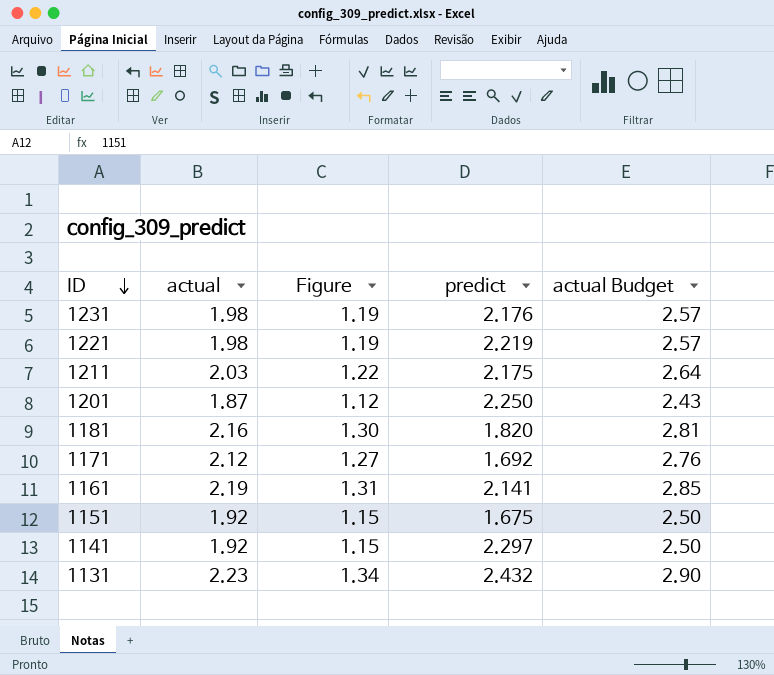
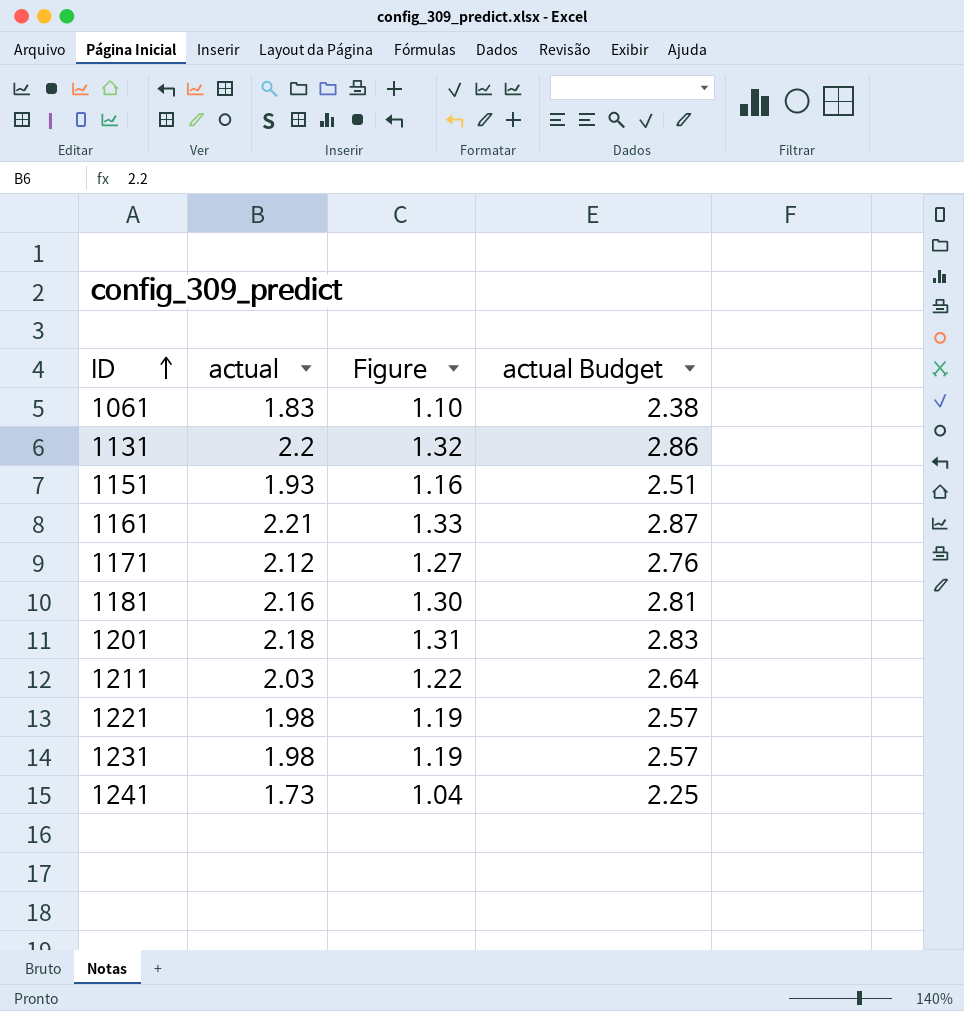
row order: ID descending -> ID ascending
column predict | position: 4 -> none
row 1141: 1.92 | 1.15 | 2.297 | 2.50 -> none
row 1061: none -> 1.83 | 1.10 | 2.38
1131 | actual: 2.23 -> 2.2
1131 | Figure: 1.34 -> 1.32
1131 | actual Budget: 2.90 -> 2.86
1151 | actual: 1.92 -> 1.93
1151 | Figure: 1.15 -> 1.16
1151 | actual Budget: 2.50 -> 2.51
1161 | actual: 2.19 -> 2.21
1161 | Figure: 1.31 -> 1.33
1161 | actual Budget: 2.85 -> 2.87
1201 | actual: 1.87 -> 2.18
1201 | Figure: 1.12 -> 1.31
1201 | actual Budget: 2.43 -> 2.83
row 1241: none -> 1.73 | 1.04 | 2.25

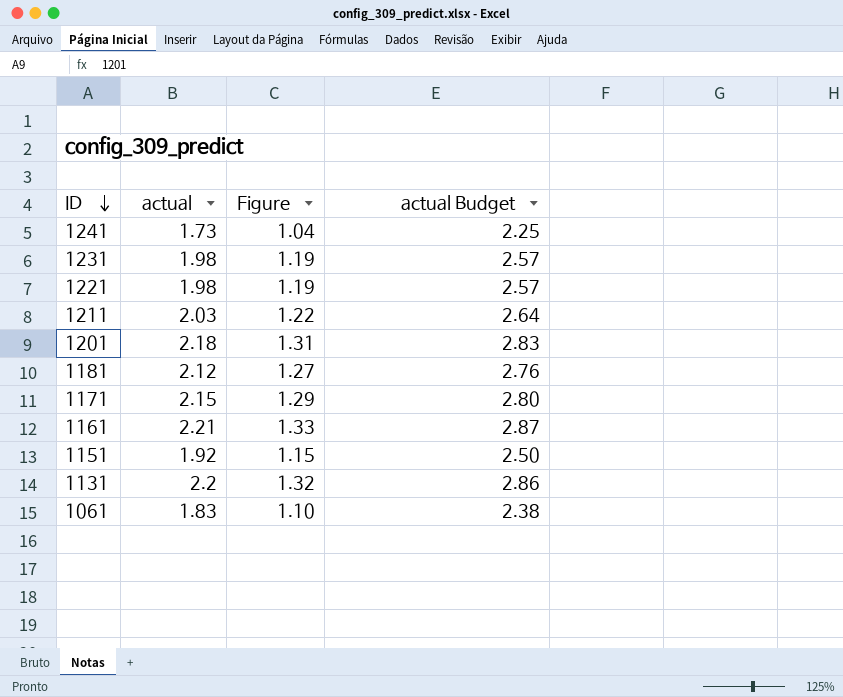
row order: ID ascending -> ID descending
1181 | actual: 2.16 -> 2.12
1181 | Figure: 1.30 -> 1.27
1181 | actual Budget: 2.81 -> 2.76
1171 | actual: 2.12 -> 2.15
1171 | Figure: 1.27 -> 1.29
1171 | actual Budget: 2.76 -> 2.80
1151 | actual: 1.93 -> 1.92
1151 | Figure: 1.16 -> 1.15
1151 | actual Budget: 2.51 -> 2.50

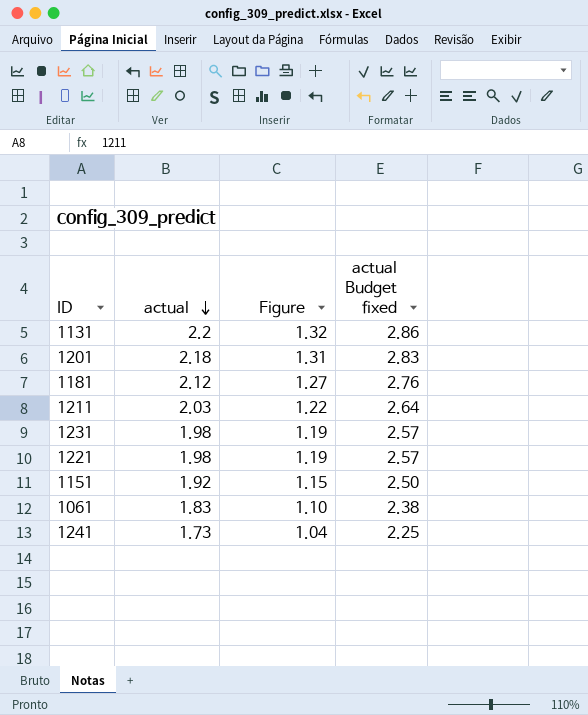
row order: ID descending -> actual descending
column name: actual Budget -> actual Budget fixed
row 1171: 2.15 | 1.29 | 2.80 -> none
row 1161: 2.21 | 1.33 | 2.87 -> none

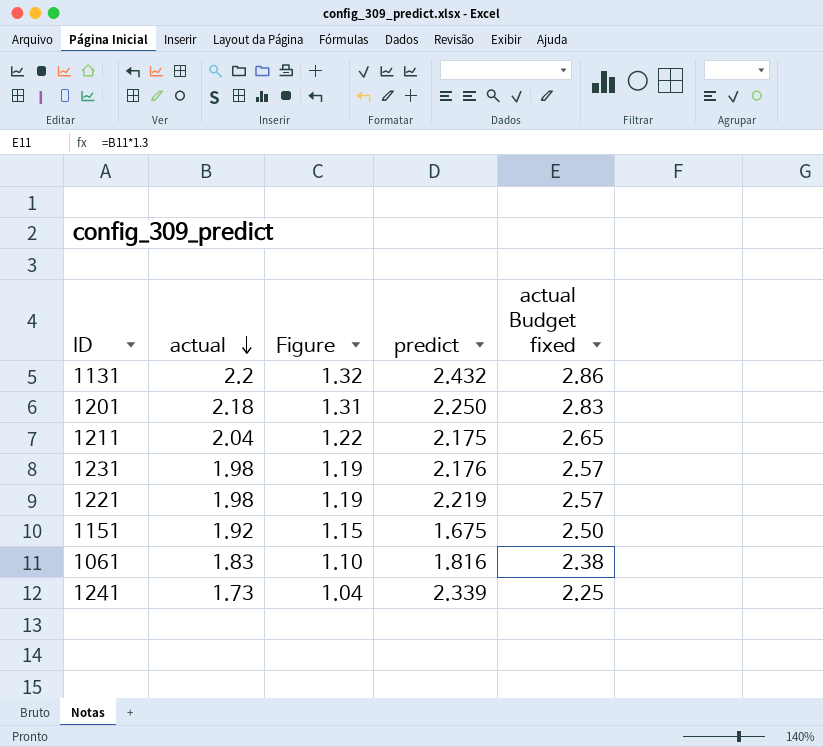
column predict | position: none -> 4
row 1181: 2.12 | 1.27 | 2.76 -> none
1211 | actual: 2.03 -> 2.04
1211 | actual Budget fixed: 2.64 -> 2.65

